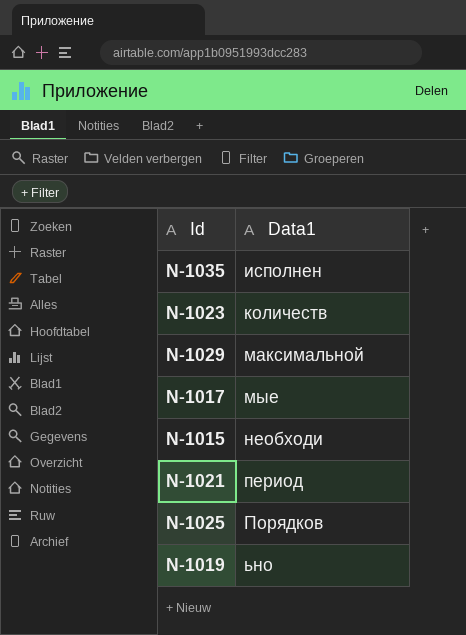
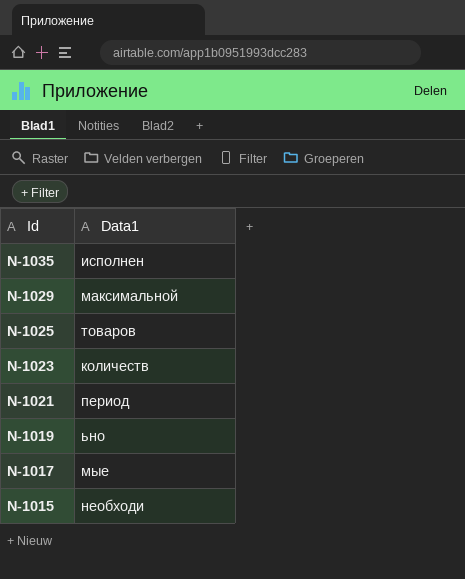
row order: Data1 ascending -> Id descending
N-1025 | Data1: Порядков -> товаров

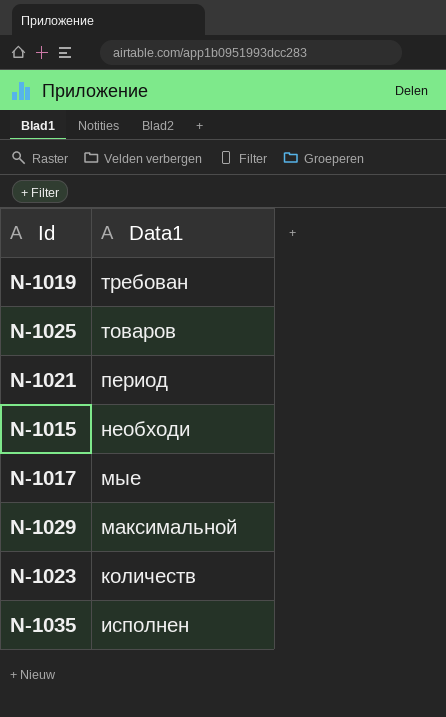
row order: Id descending -> Data1 descending
N-1019 | Data1: ьно -> требован

